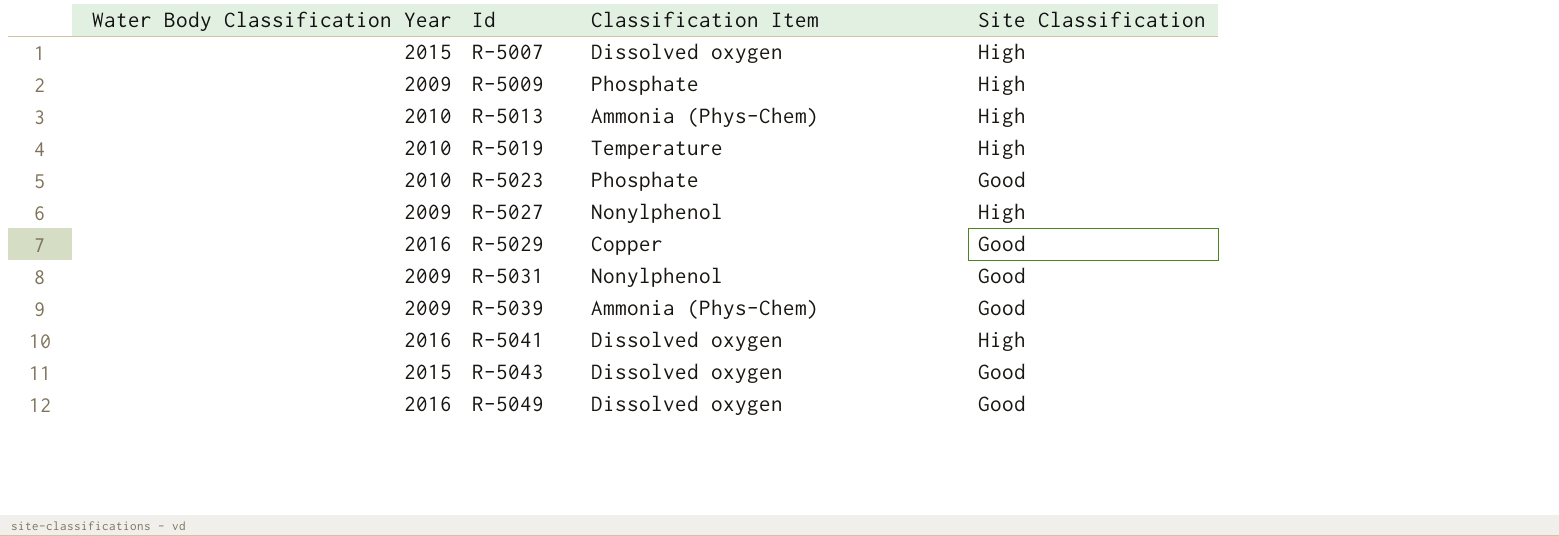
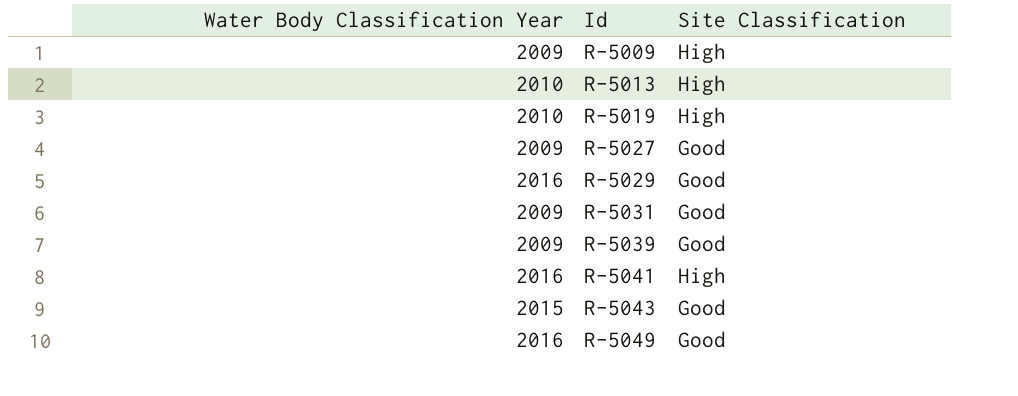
column Classification Item | position: 3 -> none
row R-5007: 2015 | Dissolved oxygen | High -> none
row R-5023: 2010 | Phosphate | Good -> none
R-5027 | Site Classification: High -> Good

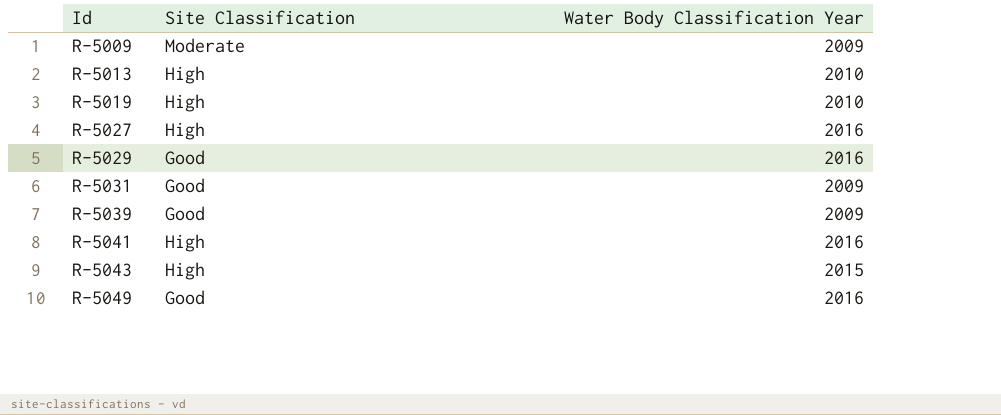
column Water Body Classification Year | position: 1 -> 3
R-5009 | Site Classification: High -> Moderate
R-5027 | Site Classification: Good -> High
R-5027 | Water Body Classification Year: 2009 -> 2016
R-5043 | Site Classification: Good -> High

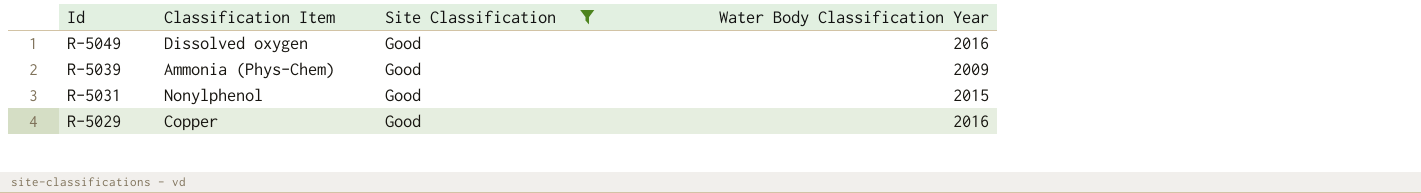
filter: none -> Site Classification = Good
row order: Id ascending -> Id descending
column Classification Item | position: none -> 2
R-5031 | Water Body Classification Year: 2009 -> 2015

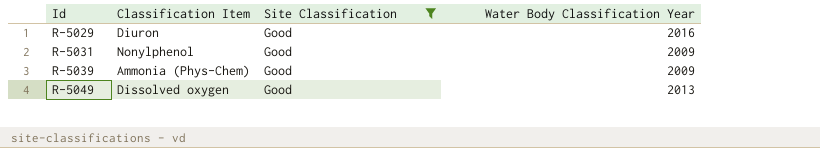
row order: Id descending -> Id ascending
R-5029 | Classification Item: Copper -> Diuron
R-5031 | Water Body Classification Year: 2015 -> 2009
R-5049 | Water Body Classification Year: 2016 -> 2013

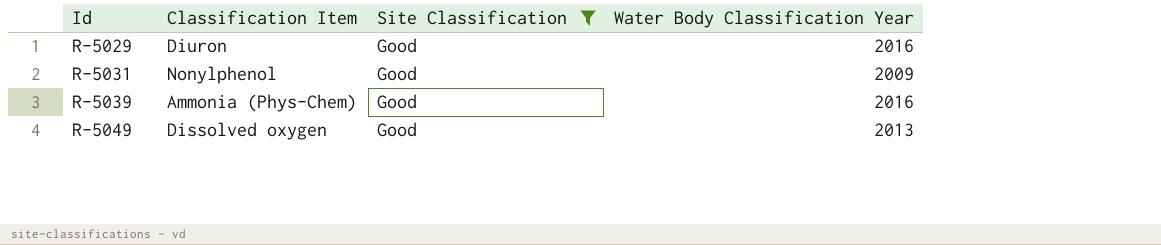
R-5039 | Water Body Classification Year: 2009 -> 2016

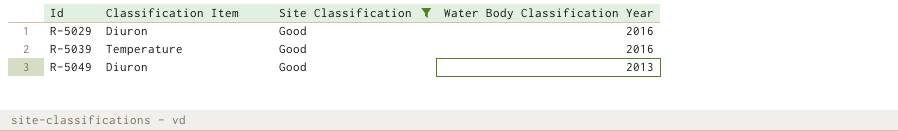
row R-5031: Nonylphenol | Good | 2009 -> none
R-5039 | Classification Item: Ammonia (Phys-Chem) -> Temperature
R-5049 | Classification Item: Dissolved oxygen -> Diuron

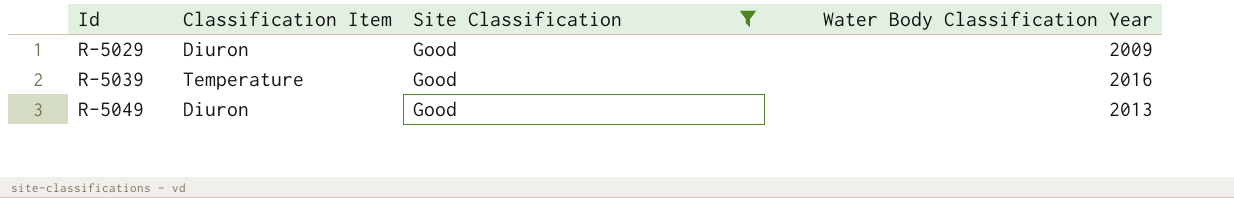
R-5029 | Water Body Classification Year: 2016 -> 2009

